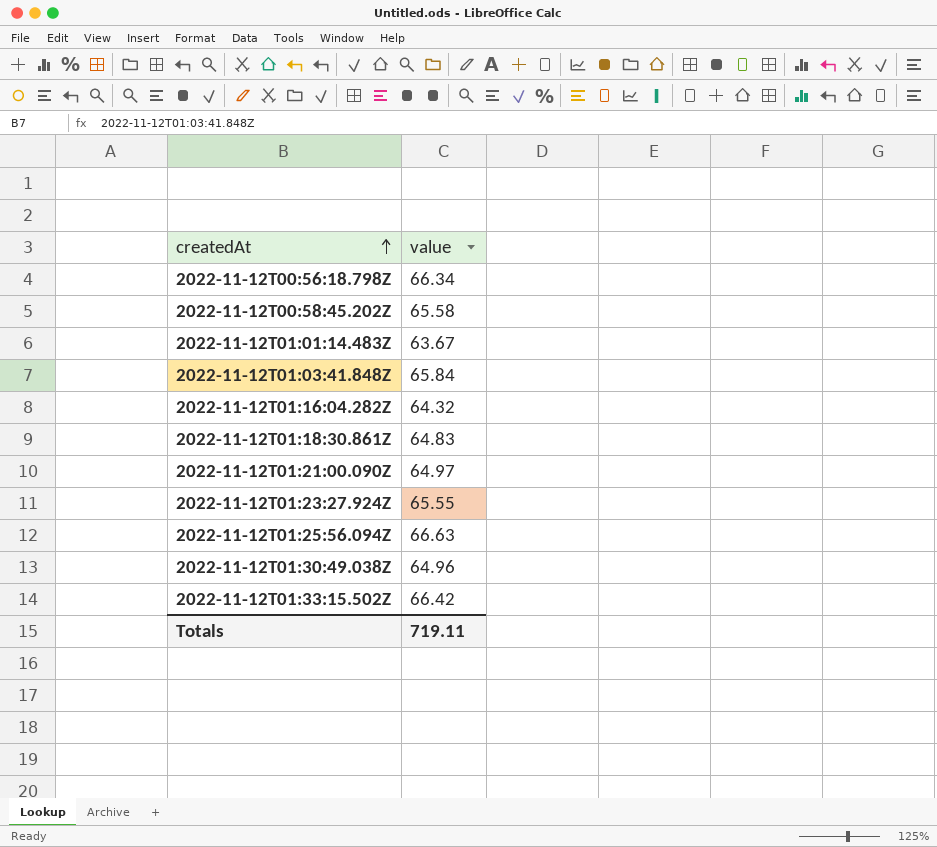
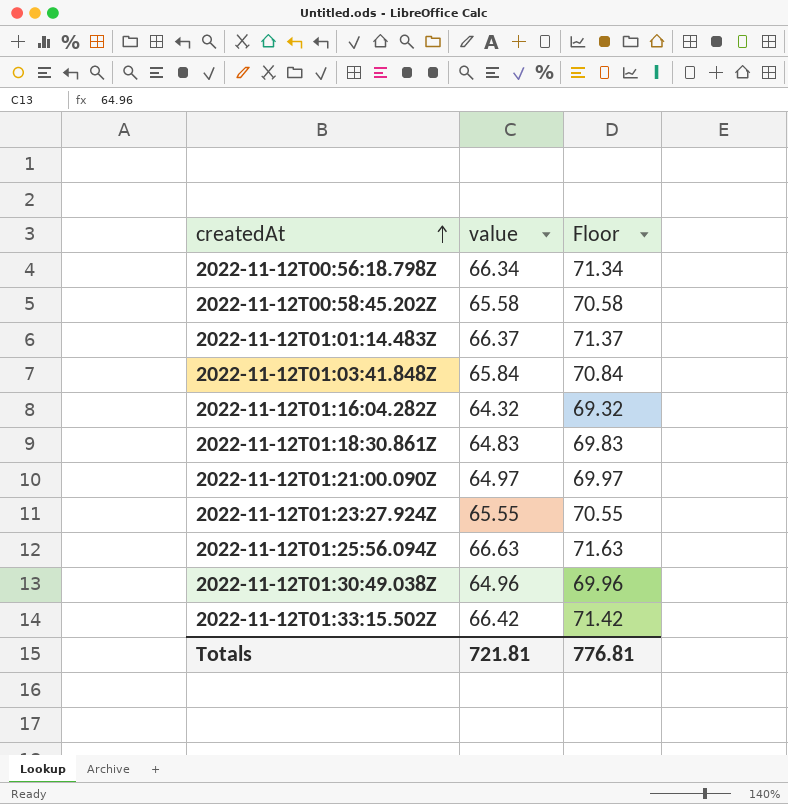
column Floor | formula: none -> [value] + 5
2022-11-12T01:01:14.483Z | value: 63.67 -> 66.37
Totals | value: 719.11 -> 721.81

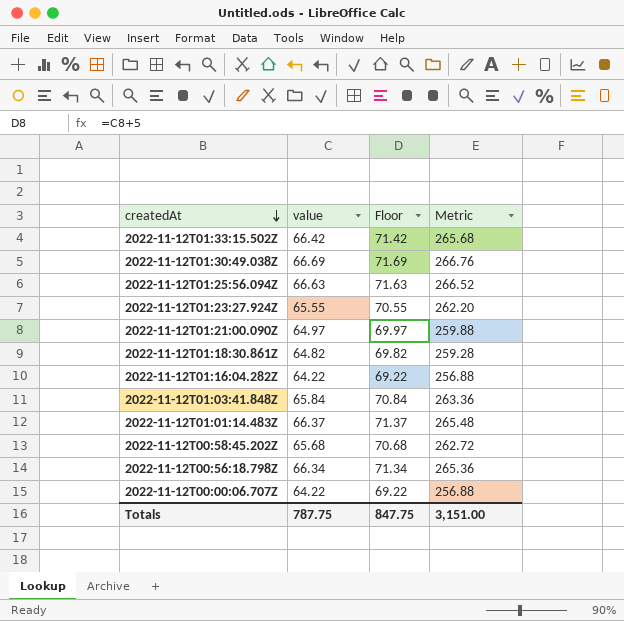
row order: createdAt ascending -> createdAt descending
column Metric | formula: none -> [value] * 4
2022-11-12T01:30:49.038Z | value: 64.96 -> 66.69
2022-11-12T01:30:49.038Z | Floor: 69.96 -> 71.69
2022-11-12T01:18:30.861Z | value: 64.83 -> 64.82
2022-11-12T01:18:30.861Z | Floor: 69.83 -> 69.82
2022-11-12T01:16:04.282Z | value: 64.32 -> 64.22
2022-11-12T01:16:04.282Z | Floor: 69.32 -> 69.22
2022-11-12T00:58:45.202Z | value: 65.58 -> 65.68
2022-11-12T00:58:45.202Z | Floor: 70.58 -> 70.68
row 2022-11-12T00:00:06.707Z: none -> 64.22 | 69.22 | 256.88
Totals | value: 721.81 -> 787.75
Totals | Floor: 776.81 -> 847.75

